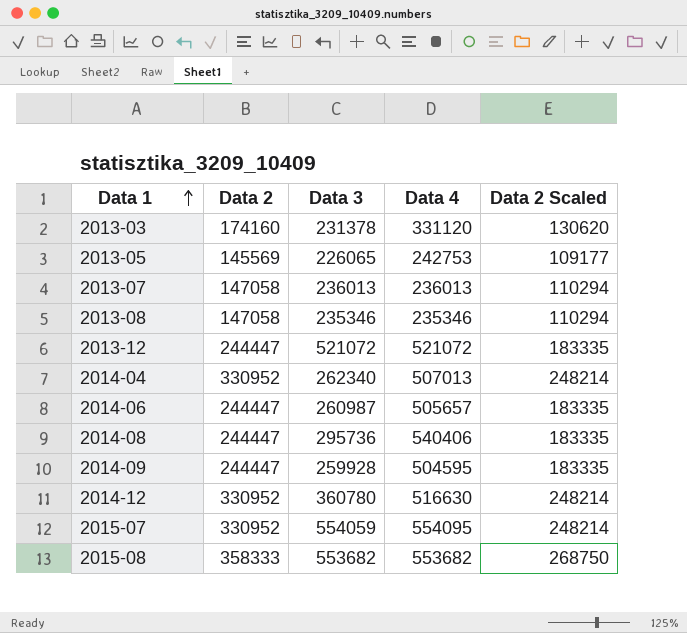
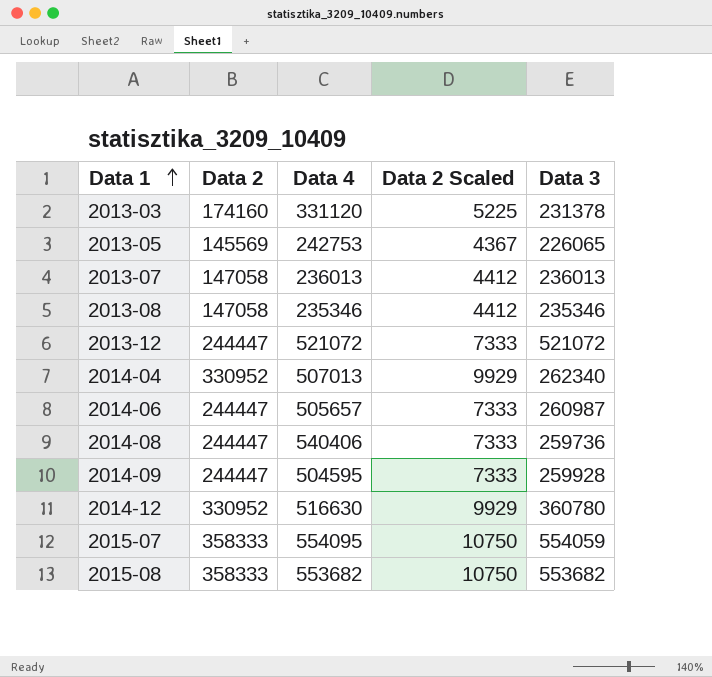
column Data 2 Scaled | formula: [Data 2] * 0.75 -> [Data 2] * 0.03
column Data 3 | position: 3 -> 5
2014-08 | Data 3: 295736 -> 259736
2015-07 | Data 2: 330952 -> 358333

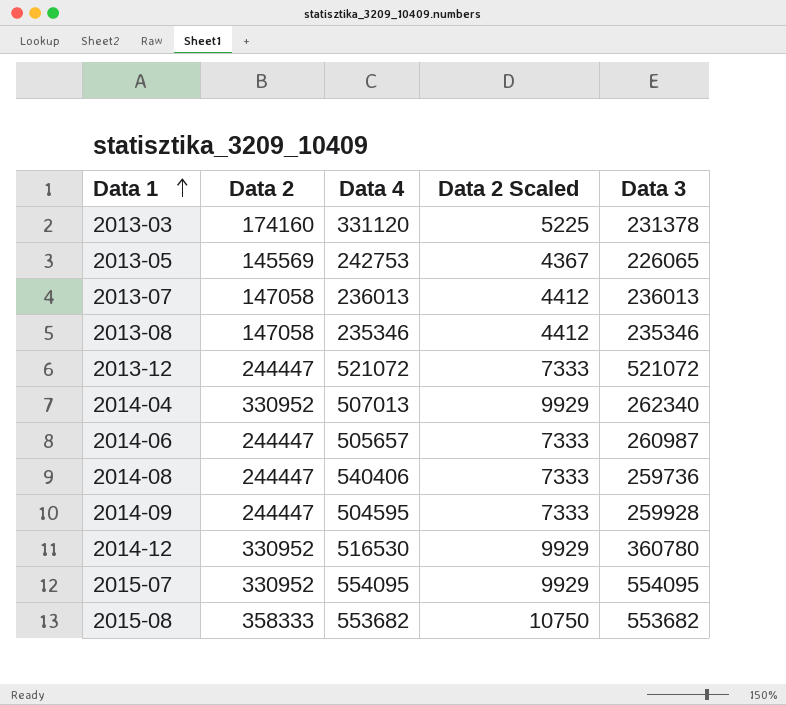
2014-12 | Data 4: 516630 -> 516530
2015-07 | Data 2: 358333 -> 330952
2015-07 | Data 2 Scaled: 10750 -> 9929
2015-07 | Data 3: 554059 -> 554095

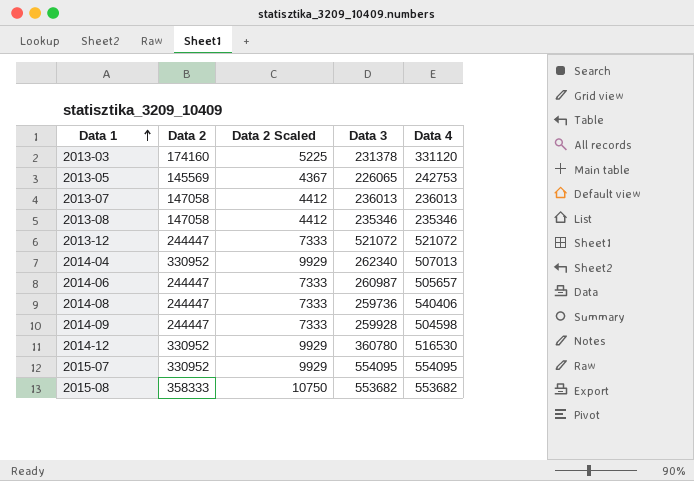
column Data 4 | position: 3 -> 5
2014-09 | Data 4: 504595 -> 504598

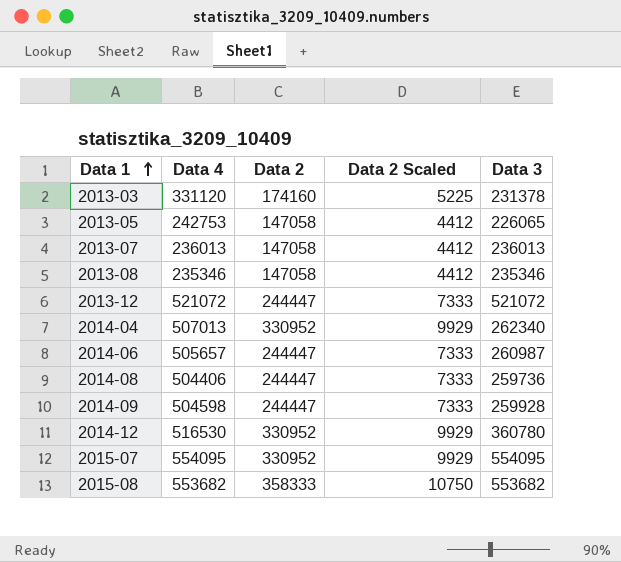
column Data 4 | position: 5 -> 2
2013-05 | Data 2: 145569 -> 147058
2013-05 | Data 2 Scaled: 4367 -> 4412
2014-08 | Data 4: 540406 -> 504406

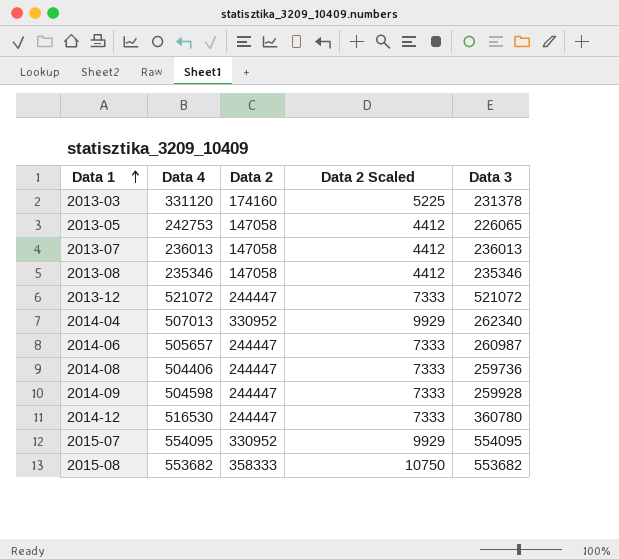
2014-12 | Data 2: 330952 -> 244447
2014-12 | Data 2 Scaled: 9929 -> 7333

